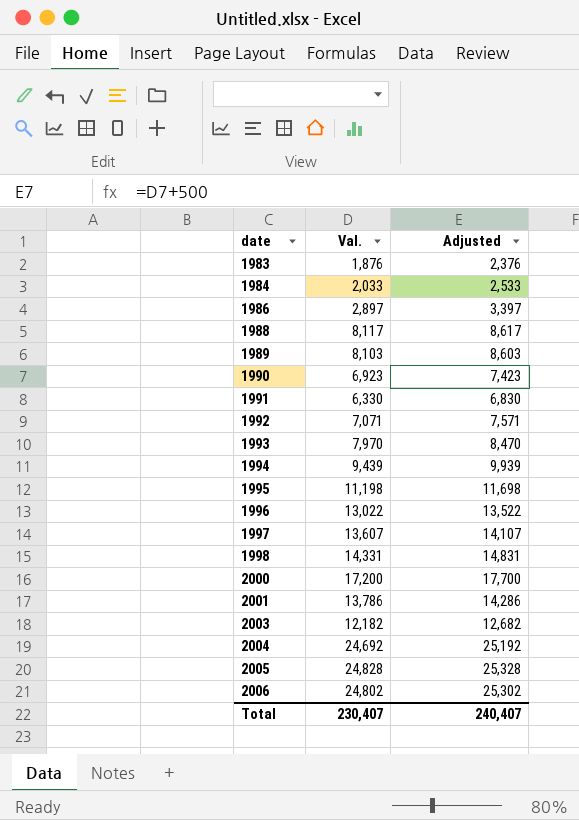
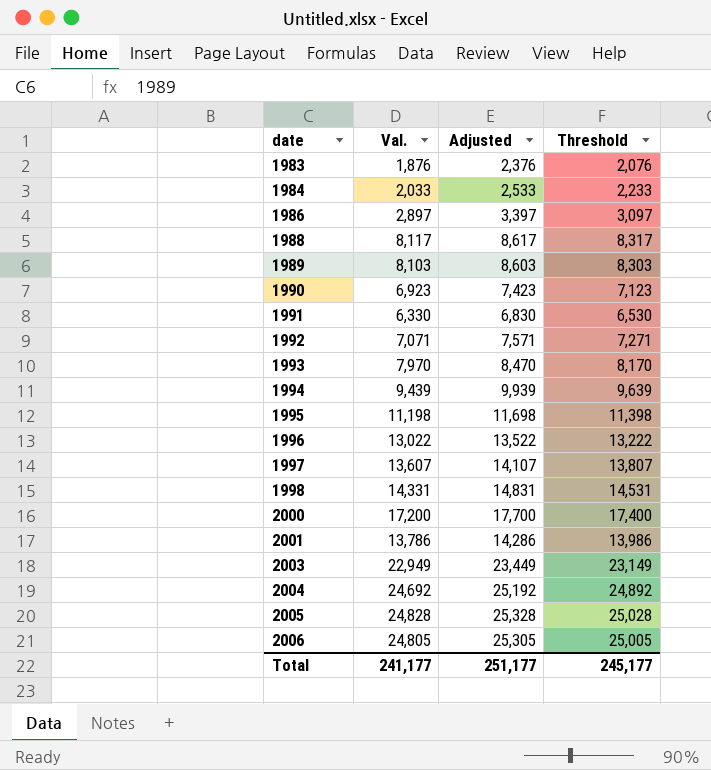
column Threshold | formula: none -> [Val.] + 200
2003 | Val.: 12,182 -> 22,949
2003 | Adjusted: 12,682 -> 23,449
2006 | Val.: 24,802 -> 24,805
2006 | Adjusted: 25,302 -> 25,305
Total | Val.: 230,407 -> 241,177
Total | Adjusted: 240,407 -> 251,177

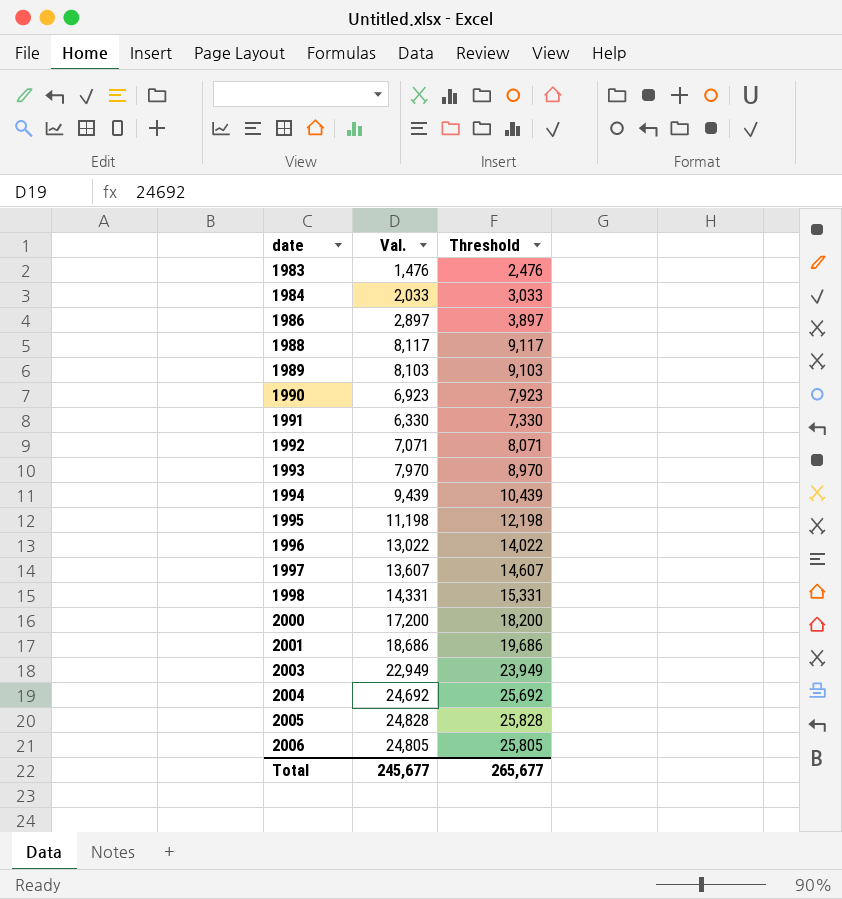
column Adjusted | formula: [Val.] + 500 -> none
column Threshold | formula: [Val.] + 200 -> [Val.] + 1000
1983 | Val.: 1,876 -> 1,476
2001 | Val.: 13,786 -> 18,686
Total | Val.: 241,177 -> 245,677
Total | Threshold: 245,177 -> 265,677

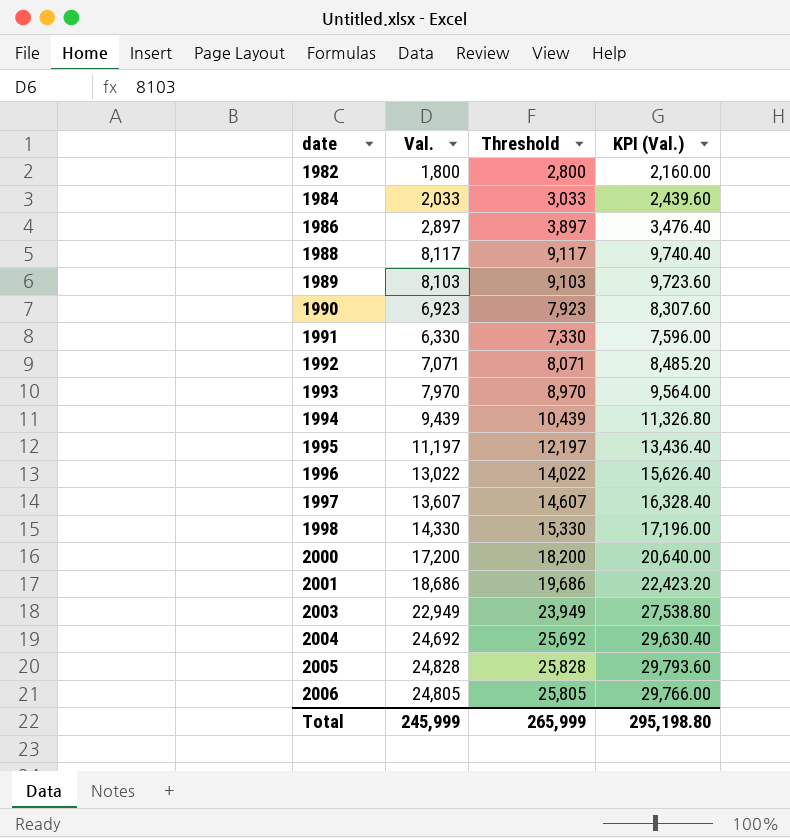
column KPI (Val.) | formula: none -> [Val.] * 1.2
row 1983: 1,476 | 2,476 -> none
row 1982: none -> 1,800 | 2,800 | 2,160.00
1995 | Val.: 11,198 -> 11,197
1995 | Threshold: 12,198 -> 12,197
1998 | Val.: 14,331 -> 14,330
1998 | Threshold: 15,331 -> 15,330
Total | Val.: 245,677 -> 245,999
Total | Threshold: 265,677 -> 265,999

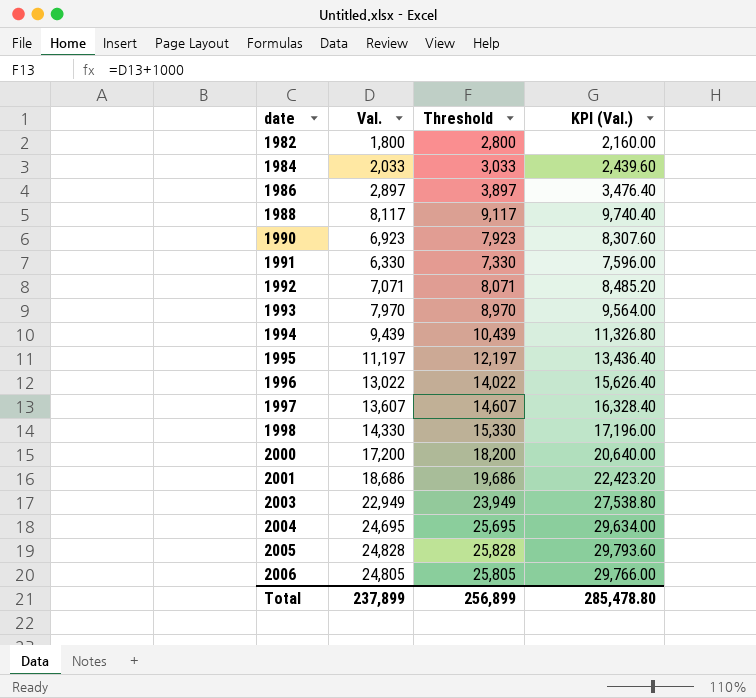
row 1989: 8,103 | 9,103 | 9,723.60 -> none
2004 | Val.: 24,692 -> 24,695
2004 | Threshold: 25,692 -> 25,695
2004 | KPI (Val.): 29,630.40 -> 29,634.00
Total | Val.: 245,999 -> 237,899
Total | Threshold: 265,999 -> 256,899
Total | KPI (Val.): 295,198.80 -> 285,478.80

